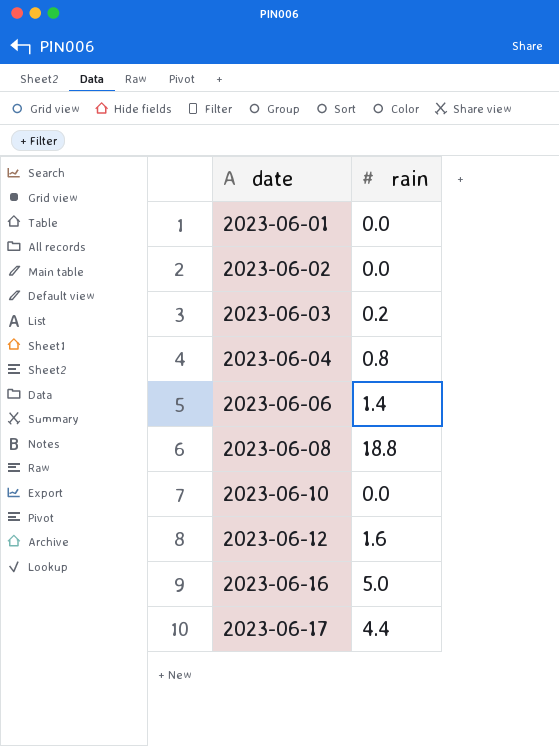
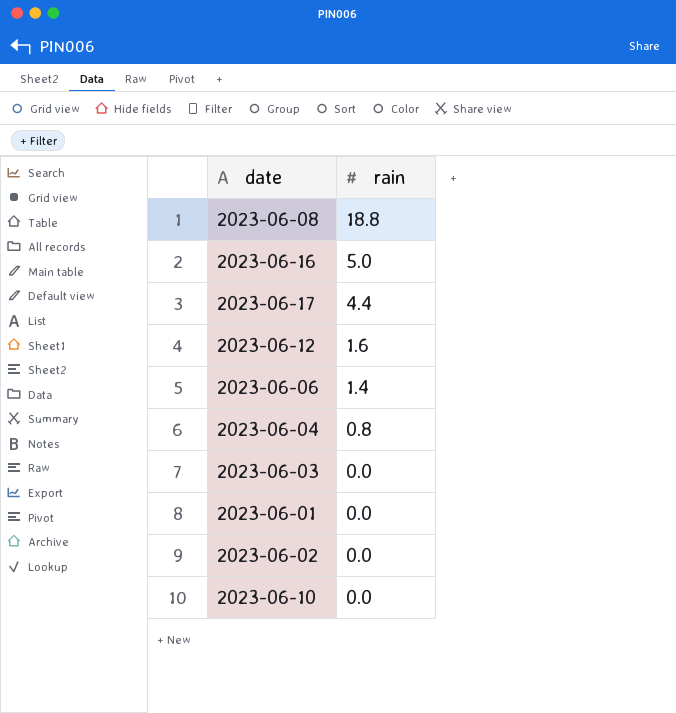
row order: date ascending -> rain descending
2023-06-03 | rain: 0.2 -> 0.0

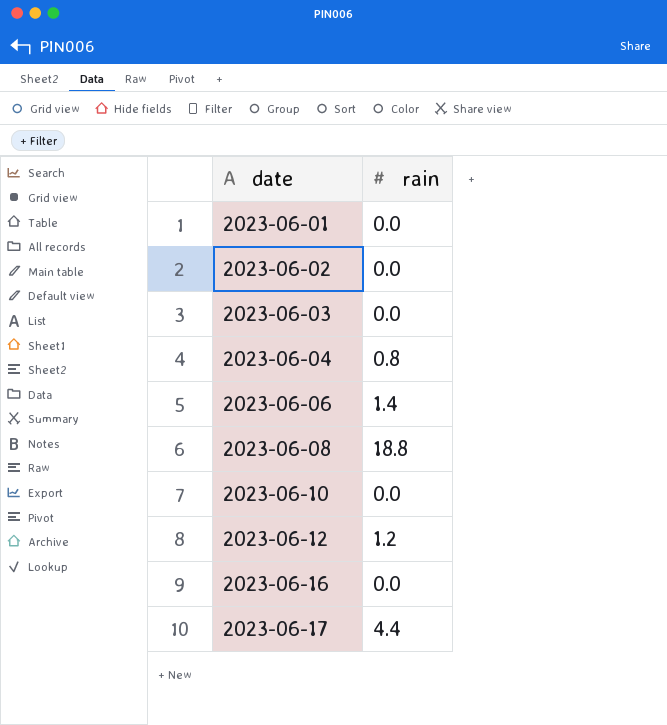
row order: rain descending -> date ascending
2023-06-12 | rain: 1.6 -> 1.2
2023-06-16 | rain: 5.0 -> 0.0

